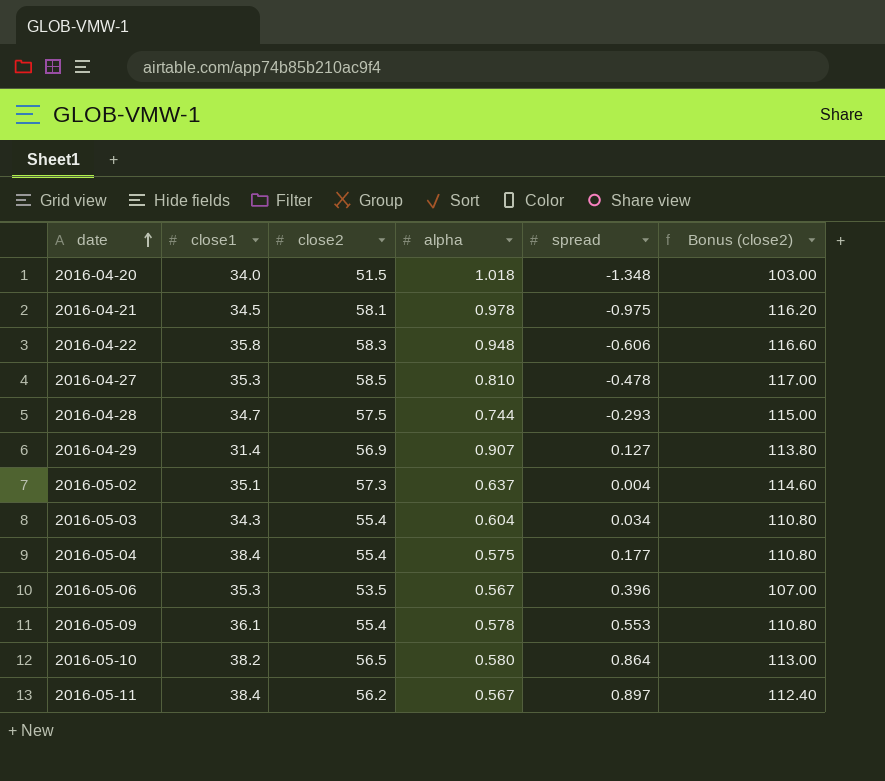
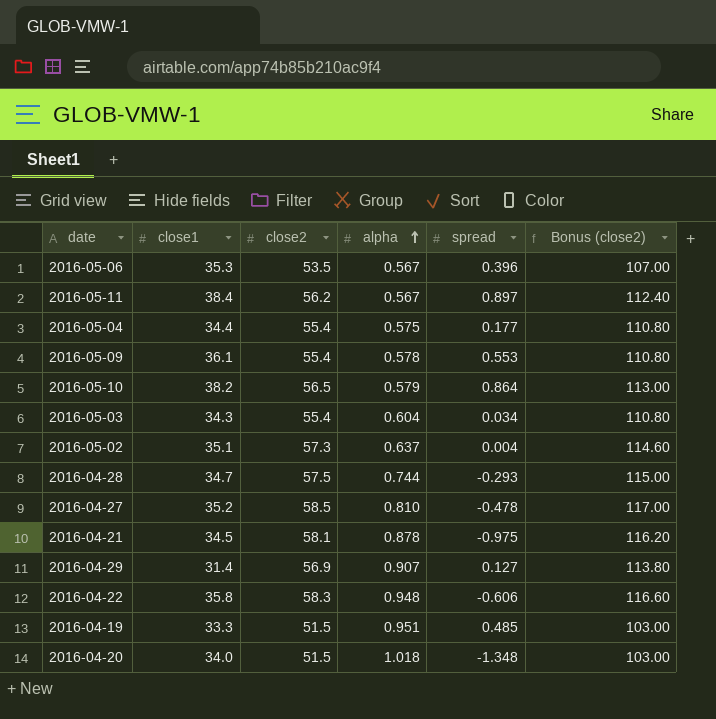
row order: date ascending -> alpha ascending
2016-05-04 | close1: 38.4 -> 34.4
2016-05-10 | alpha: 0.580 -> 0.579
2016-04-27 | close1: 35.3 -> 35.2
2016-04-21 | alpha: 0.978 -> 0.878
row 2016-04-19: none -> 33.3 | 51.5 | 0.951 | 0.485 | 103.00

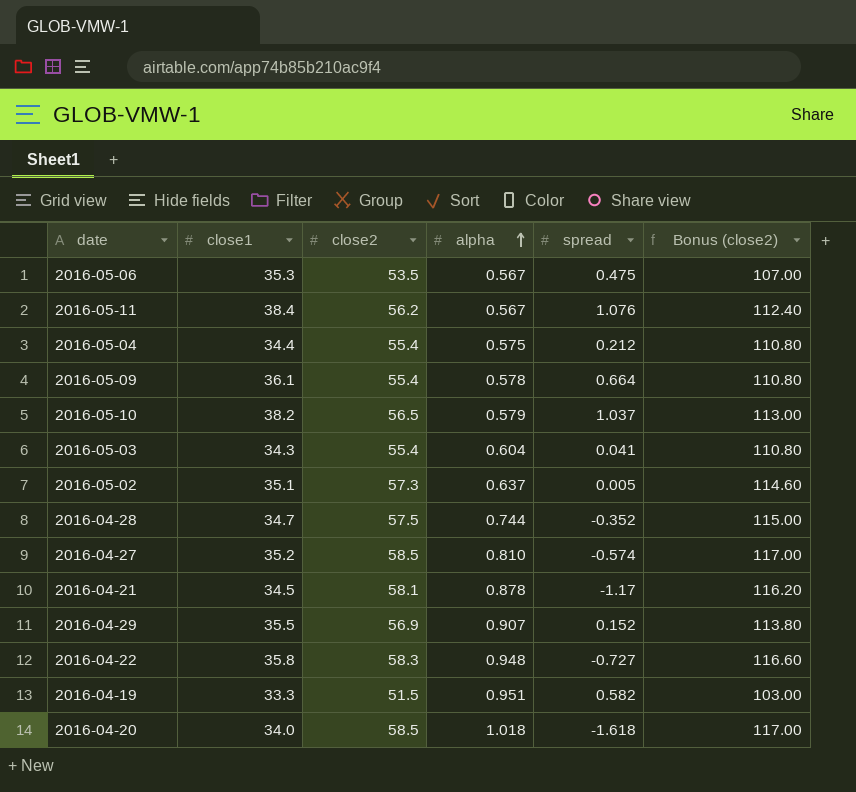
2016-05-06 | spread: 0.396 -> 0.475
2016-05-11 | spread: 0.897 -> 1.076
2016-05-04 | spread: 0.177 -> 0.212
2016-05-09 | spread: 0.553 -> 0.664
2016-05-10 | spread: 0.864 -> 1.037
2016-05-03 | spread: 0.034 -> 0.041
2016-05-02 | spread: 0.004 -> 0.005
2016-04-28 | spread: -0.293 -> -0.352
2016-04-27 | spread: -0.478 -> -0.574
2016-04-21 | spread: -0.975 -> -1.17
2016-04-29 | close1: 31.4 -> 35.5
2016-04-29 | spread: 0.127 -> 0.152
2016-04-22 | spread: -0.606 -> -0.727
2016-04-19 | spread: 0.485 -> 0.582
2016-04-20 | close2: 51.5 -> 58.5
2016-04-20 | spread: -1.348 -> -1.618
2016-04-20 | Bonus (close2): 103.00 -> 117.00

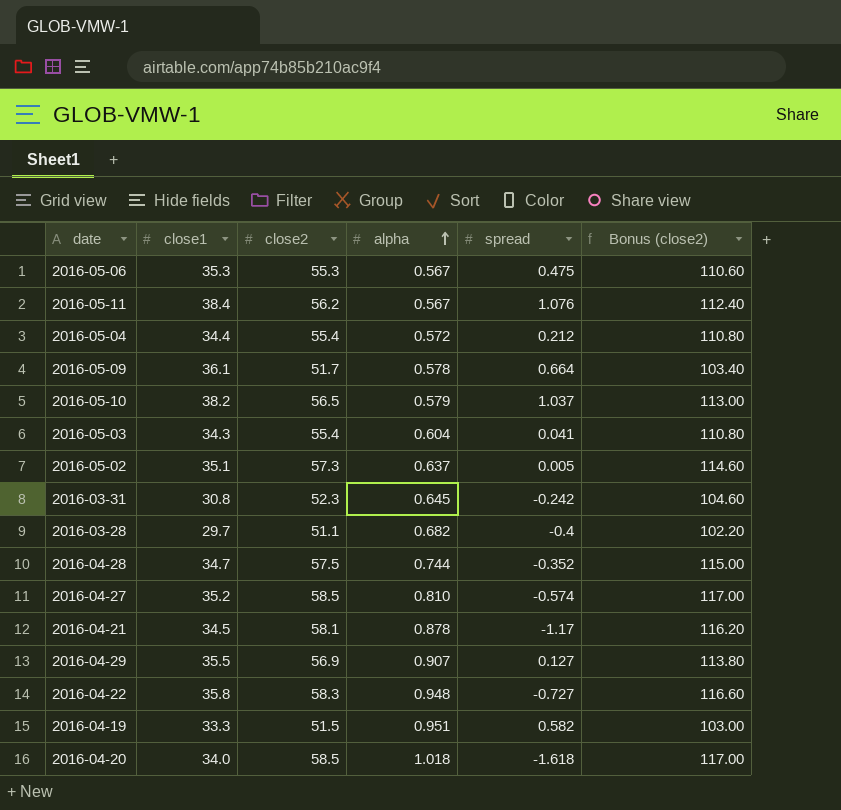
2016-05-06 | close2: 53.5 -> 55.3
2016-05-06 | Bonus (close2): 107.00 -> 110.60
2016-05-04 | alpha: 0.575 -> 0.572
2016-05-09 | close2: 55.4 -> 51.7
2016-05-09 | Bonus (close2): 110.80 -> 103.40
row 2016-03-31: none -> 30.8 | 52.3 | 0.645 | -0.242 | 104.60
row 2016-03-28: none -> 29.7 | 51.1 | 0.682 | -0.4 | 102.20
2016-04-29 | spread: 0.152 -> 0.127

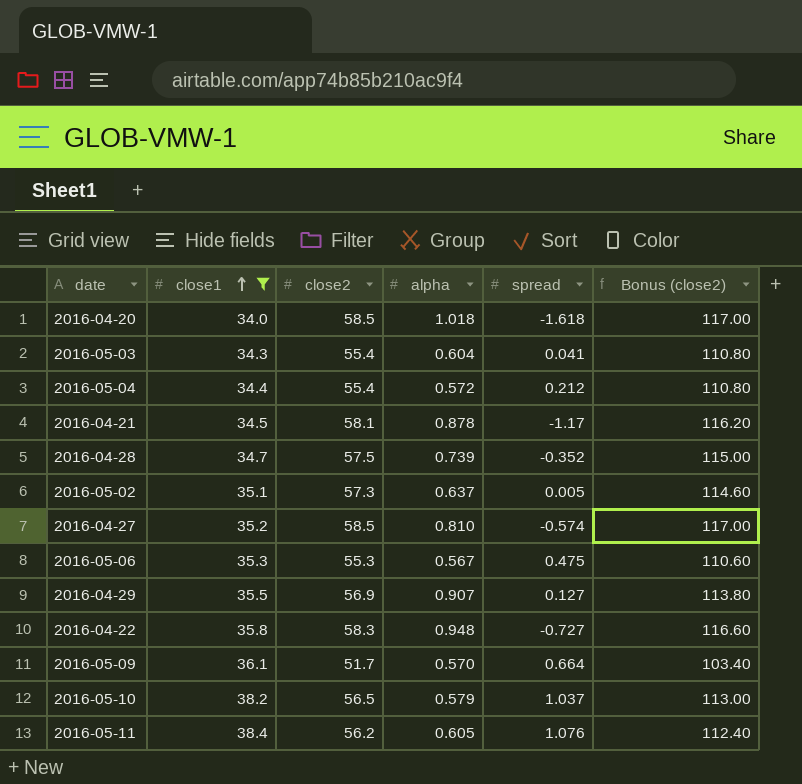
filter: none -> close1 >= 34.0
row order: alpha ascending -> close1 ascending
2016-04-28 | alpha: 0.744 -> 0.739
2016-05-09 | alpha: 0.578 -> 0.570
2016-05-11 | alpha: 0.567 -> 0.605

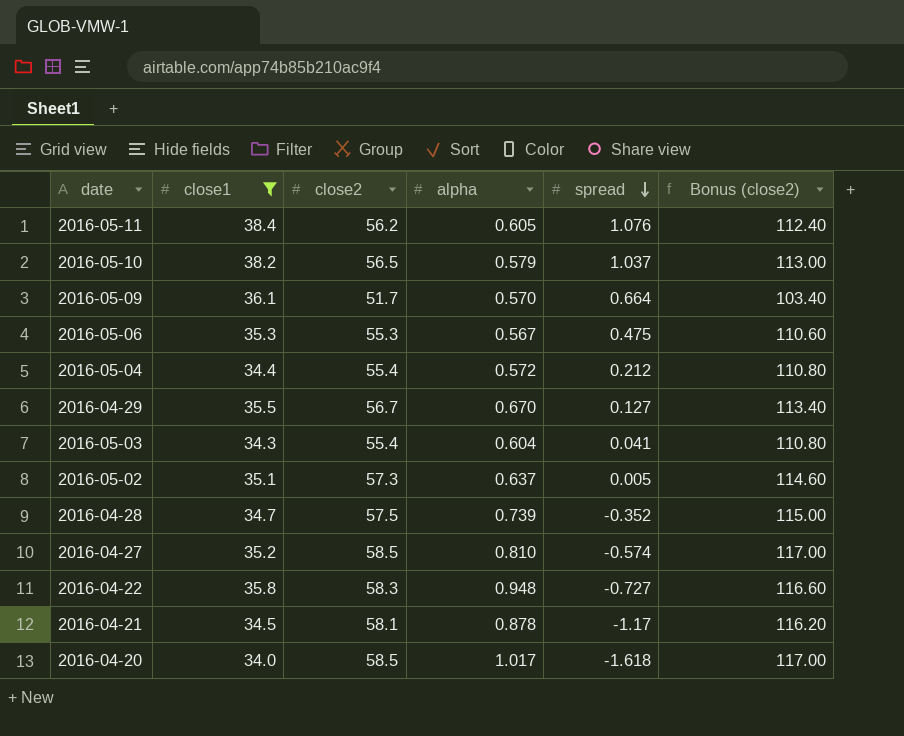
row order: close1 ascending -> spread descending
2016-04-29 | close2: 56.9 -> 56.7
2016-04-29 | alpha: 0.907 -> 0.670
2016-04-29 | Bonus (close2): 113.80 -> 113.40
2016-04-20 | alpha: 1.018 -> 1.017

